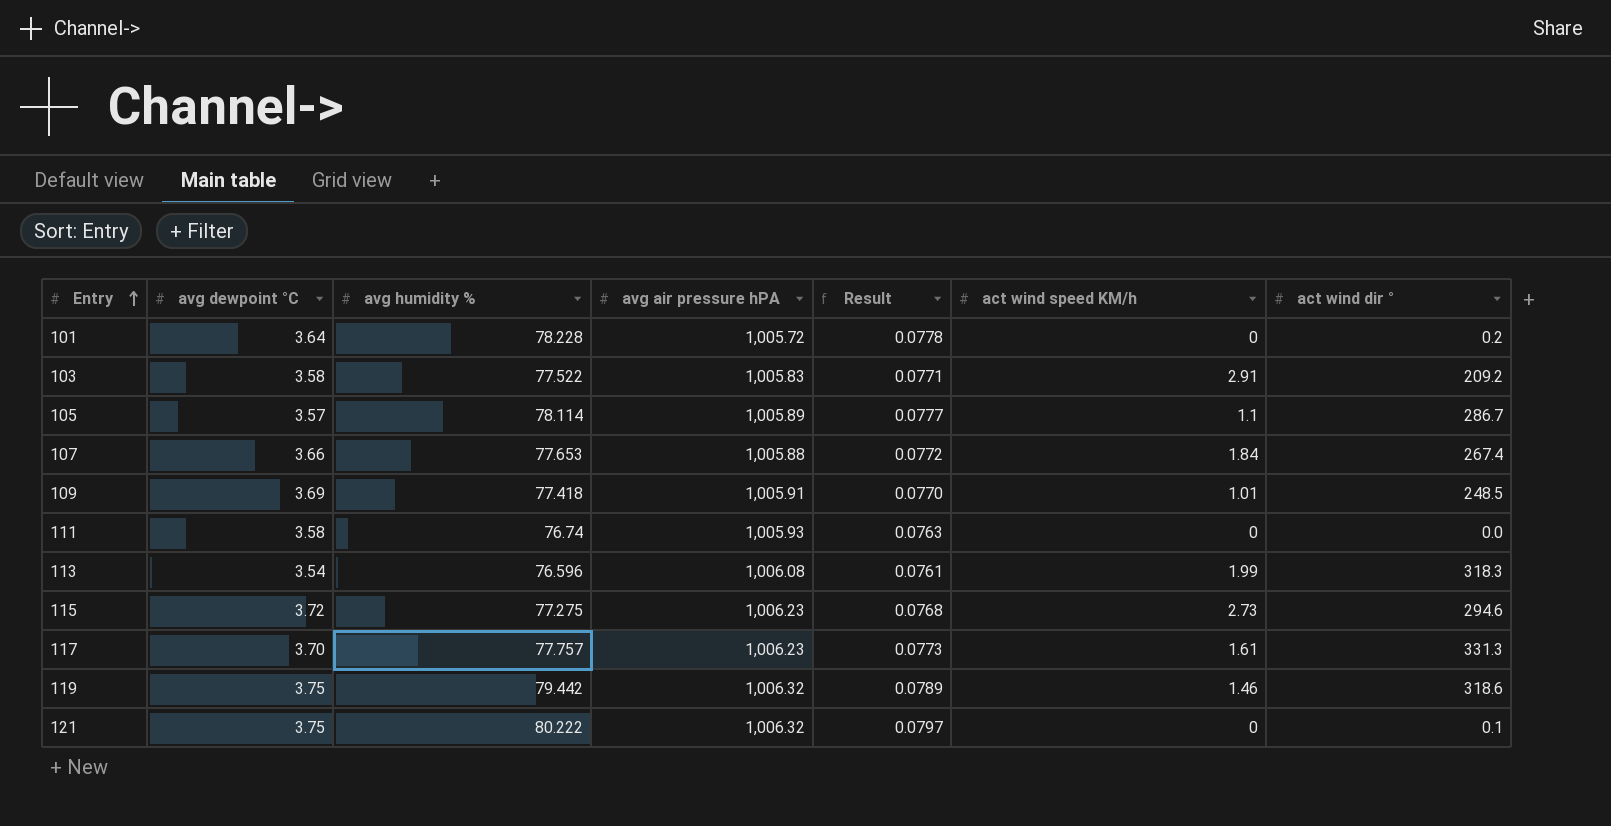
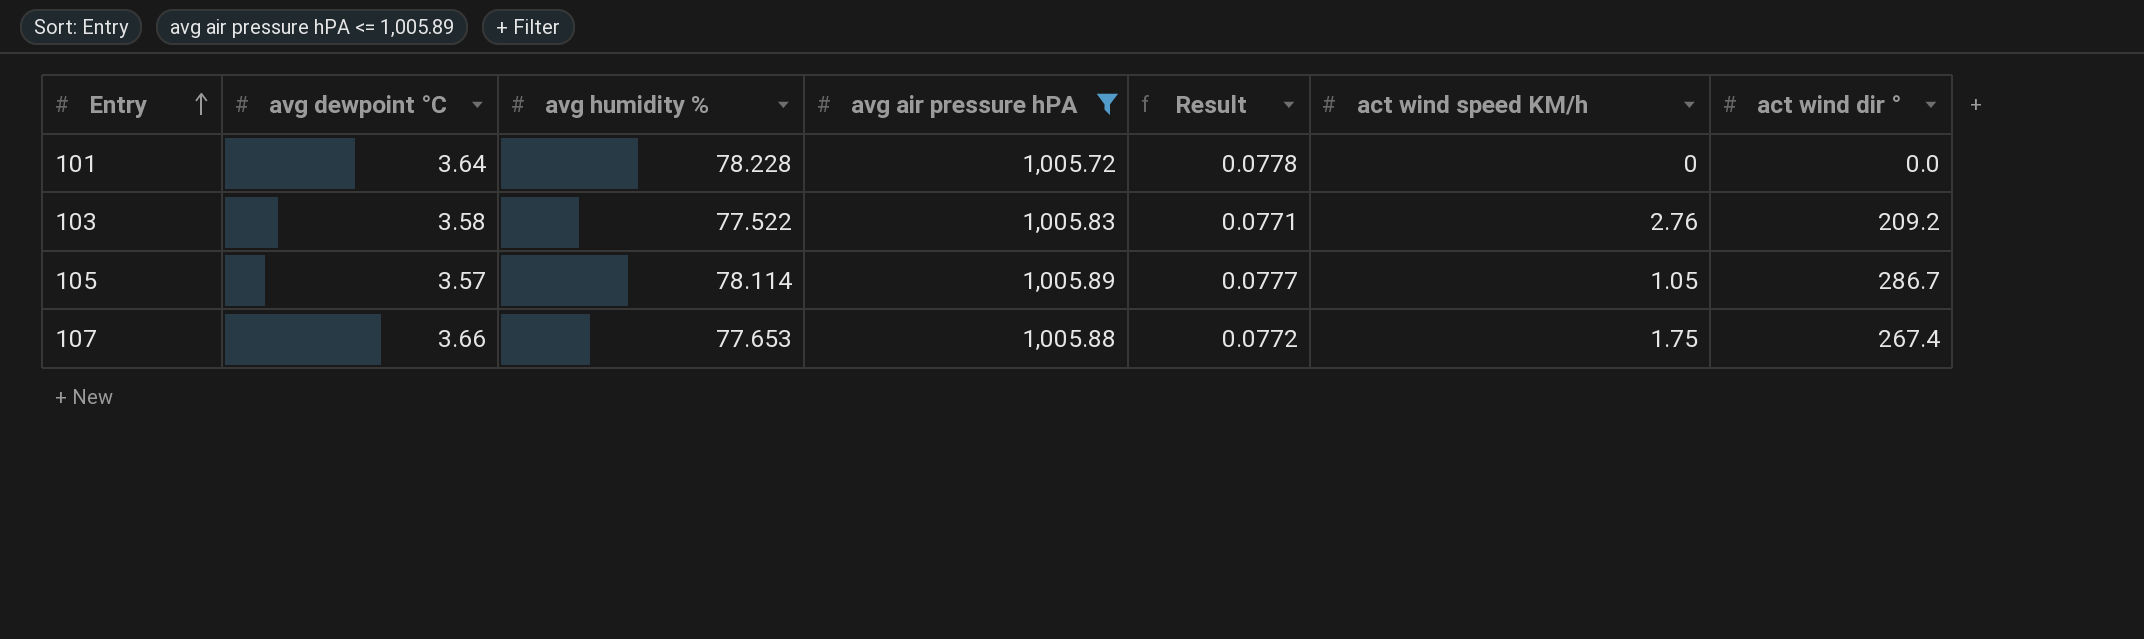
filter: none -> avg air pressure hPA <= 1,005.89
101 | act wind dir °: 0.2 -> 0.0
103 | act wind speed KM/h: 2.91 -> 2.76
105 | act wind speed KM/h: 1.1 -> 1.05
107 | act wind speed KM/h: 1.84 -> 1.75

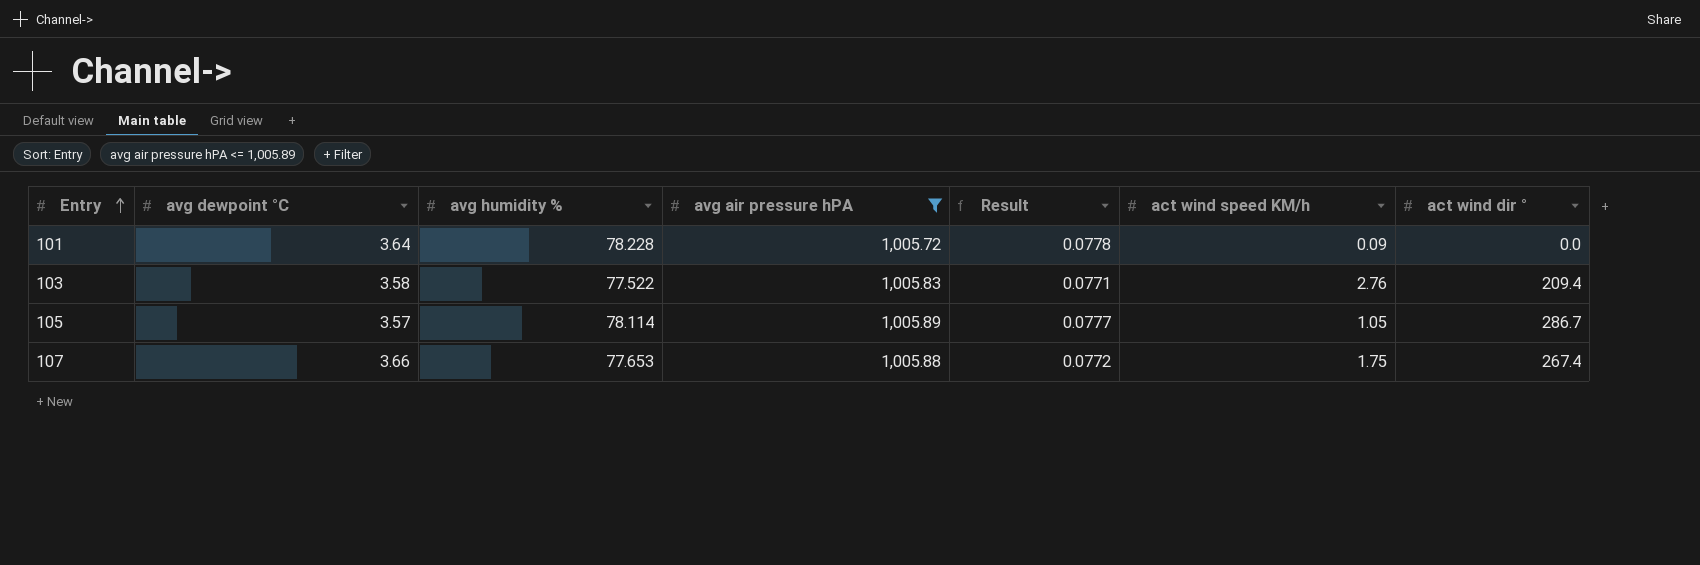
101 | act wind speed KM/h: 0 -> 0.09
103 | act wind dir °: 209.2 -> 209.4

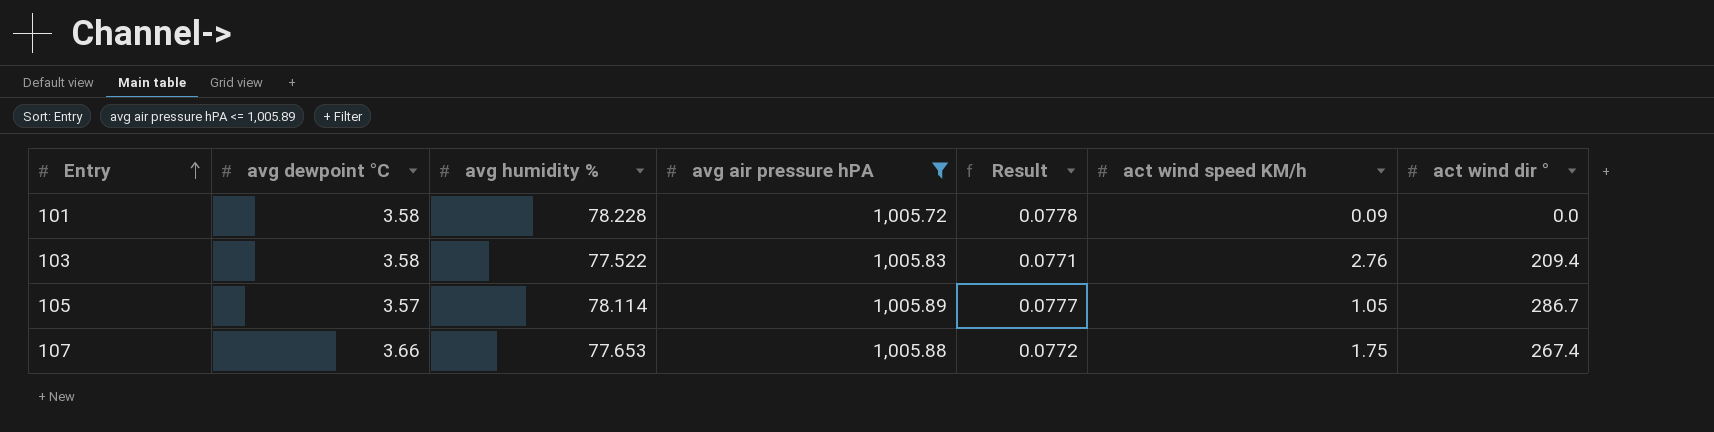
101 | avg dewpoint °C: 3.64 -> 3.58

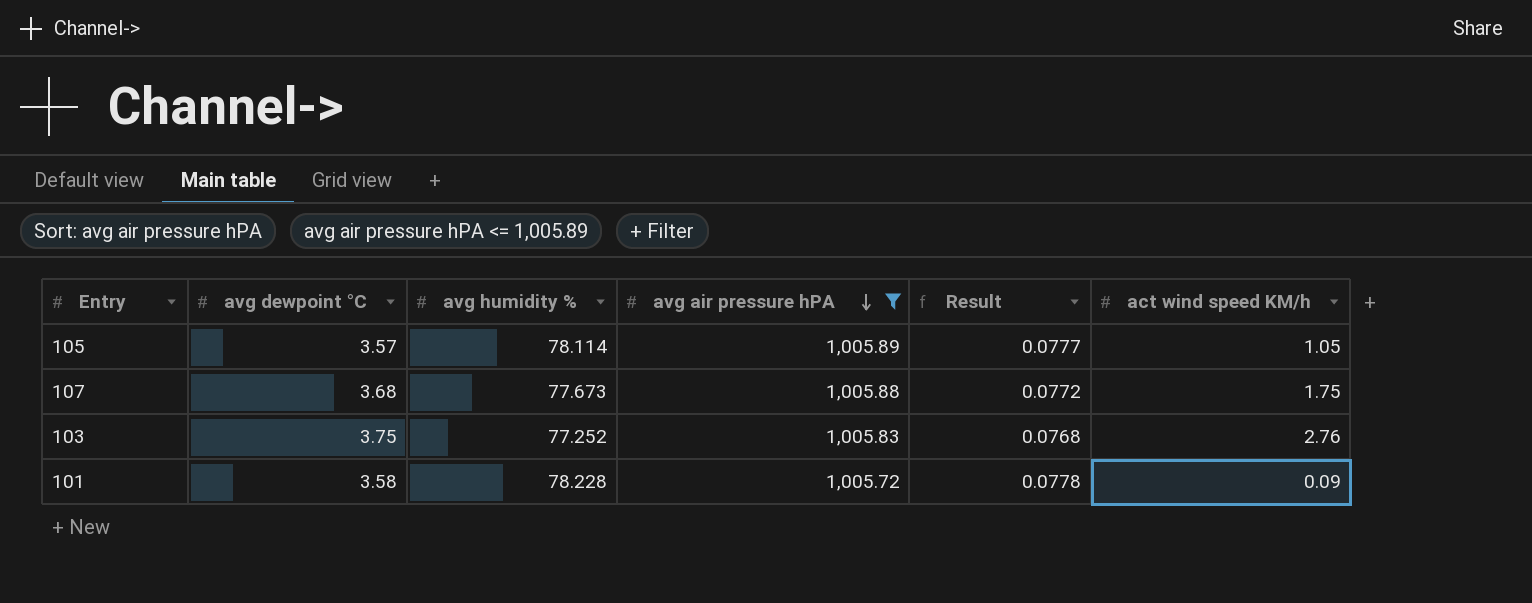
row order: Entry ascending -> avg air pressure hPA descending
column act wind dir ° | position: 7 -> none
107 | avg dewpoint °C: 3.66 -> 3.68
107 | avg humidity %: 77.653 -> 77.673
103 | avg dewpoint °C: 3.58 -> 3.75
103 | avg humidity %: 77.522 -> 77.252
103 | Result: 0.0771 -> 0.0768

